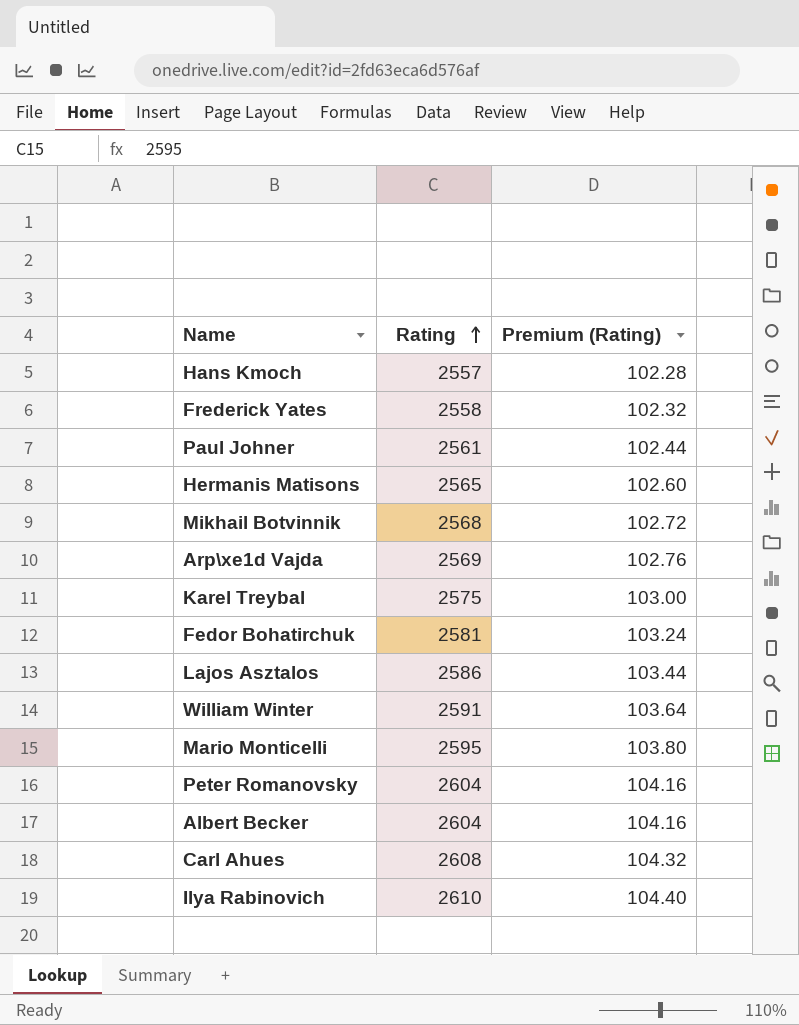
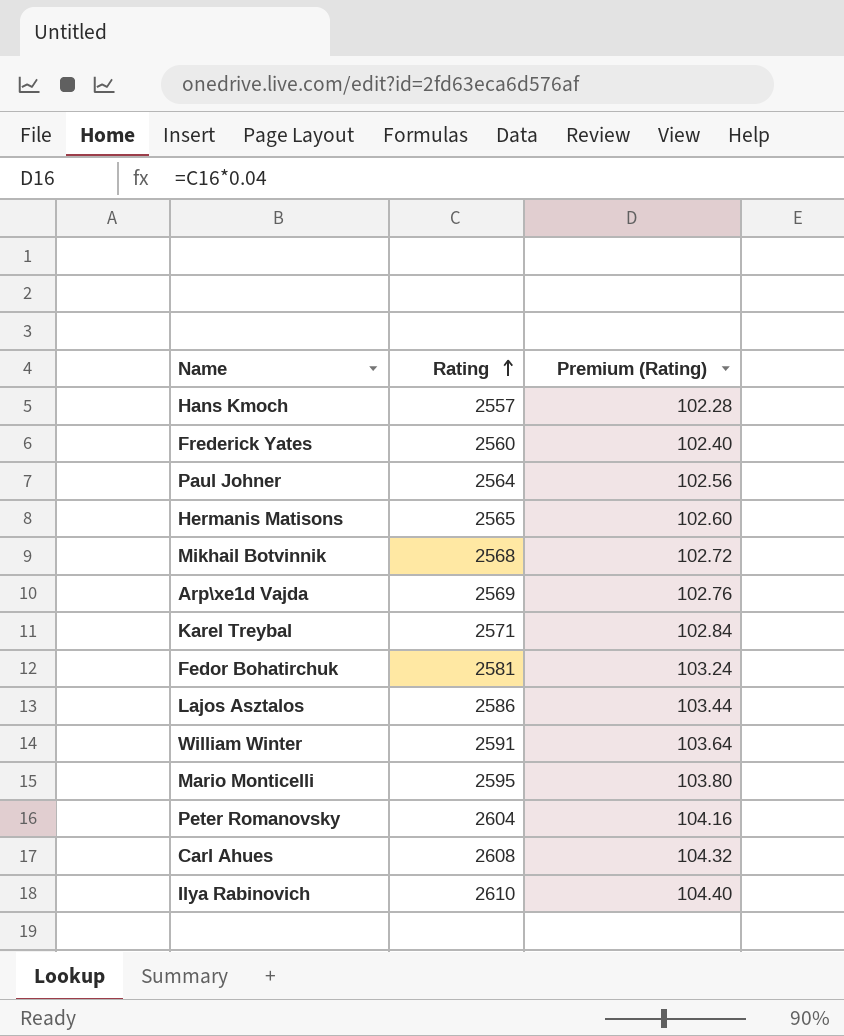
row Albert Becker: 2604 | 104.16 -> none
Frederick Yates | Rating: 2558 -> 2560
Frederick Yates | Premium (Rating): 102.32 -> 102.40
Paul Johner | Rating: 2561 -> 2564
Paul Johner | Premium (Rating): 102.44 -> 102.56
Karel Treybal | Rating: 2575 -> 2571
Karel Treybal | Premium (Rating): 103.00 -> 102.84

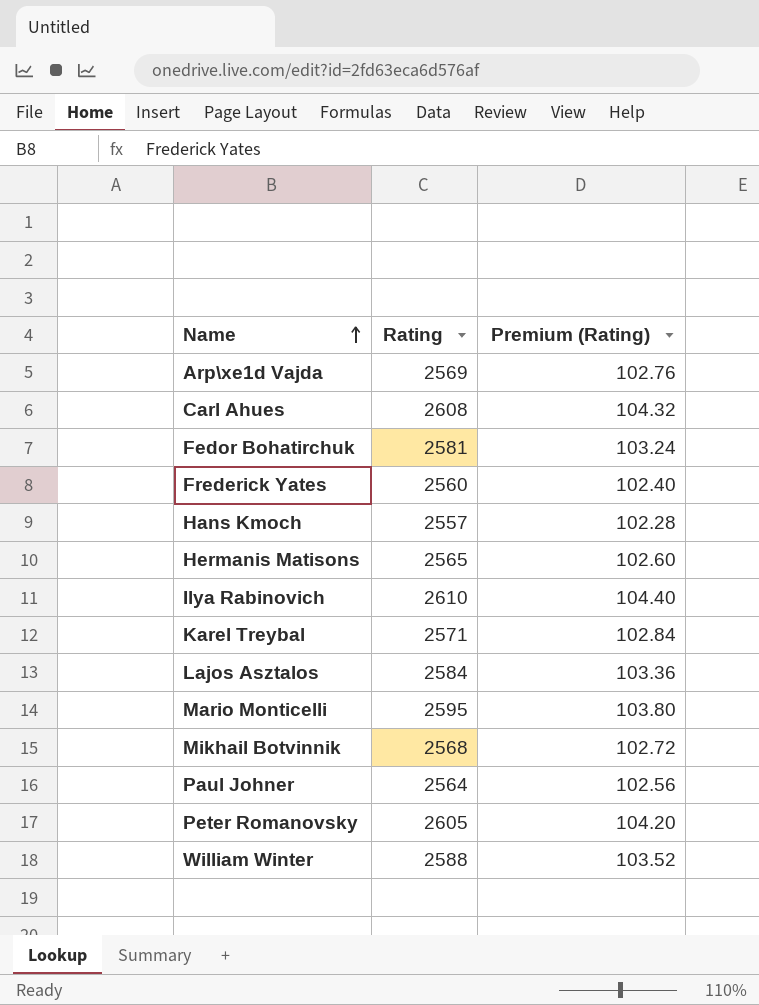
row order: Rating ascending -> Name ascending
Lajos Asztalos | Rating: 2586 -> 2584
Lajos Asztalos | Premium (Rating): 103.44 -> 103.36
Peter Romanovsky | Rating: 2604 -> 2605
Peter Romanovsky | Premium (Rating): 104.16 -> 104.20
William Winter | Rating: 2591 -> 2588
William Winter | Premium (Rating): 103.64 -> 103.52

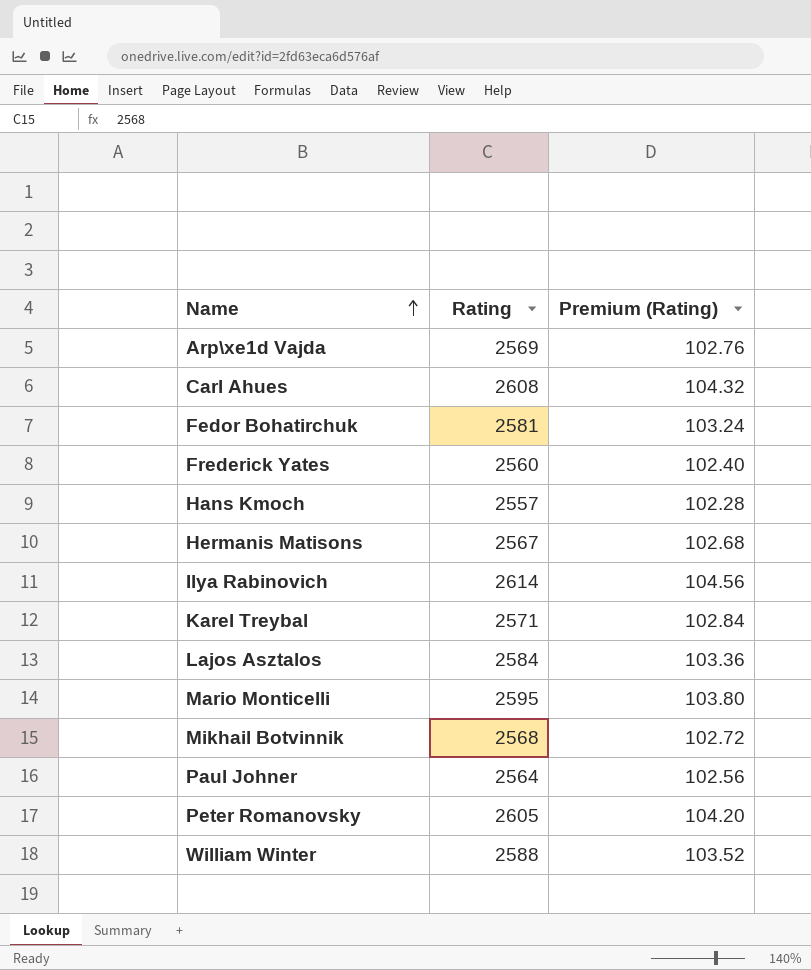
Hermanis Matisons | Rating: 2565 -> 2567
Hermanis Matisons | Premium (Rating): 102.60 -> 102.68
Ilya Rabinovich | Rating: 2610 -> 2614
Ilya Rabinovich | Premium (Rating): 104.40 -> 104.56

